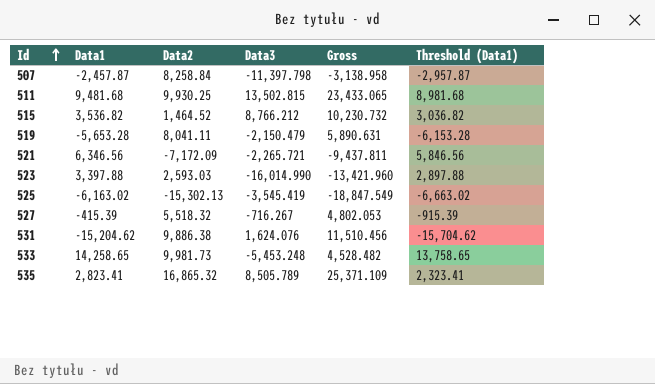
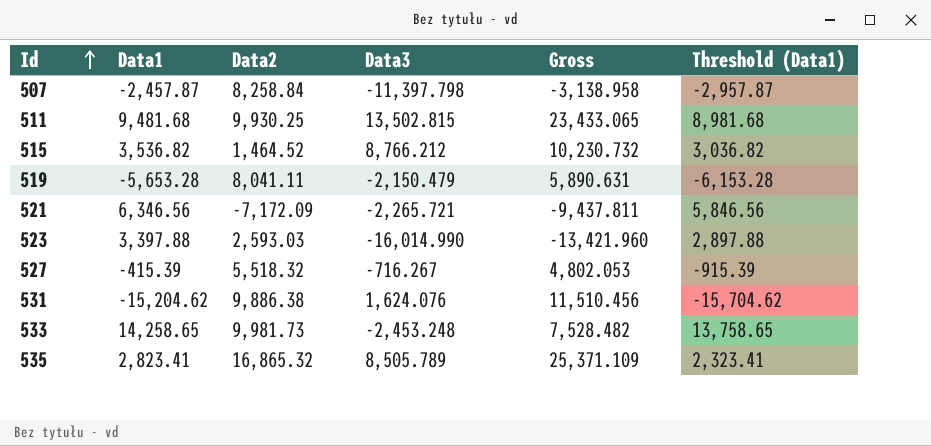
row 525: -6,163.02 | -15,302.13 | -3,545.419 | -18,847.549 | -6,663.02 -> none
533 | Data3: -5,453.248 -> -2,453.248
533 | Gross: 4,528.482 -> 7,528.482

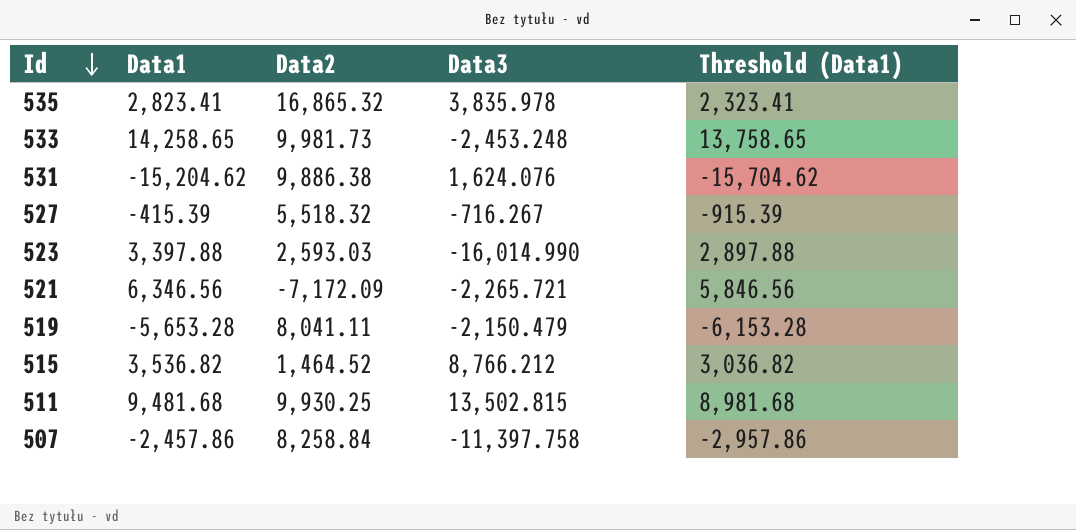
row order: Id ascending -> Id descending
column Gross | formula: [Data2] + [Data3] -> none
535 | Data3: 8,505.789 -> 3,835.978
507 | Data1: -2,457.87 -> -2,457.86
507 | Data3: -11,397.798 -> -11,397.758
507 | Threshold (Data1): -2,957.87 -> -2,957.86

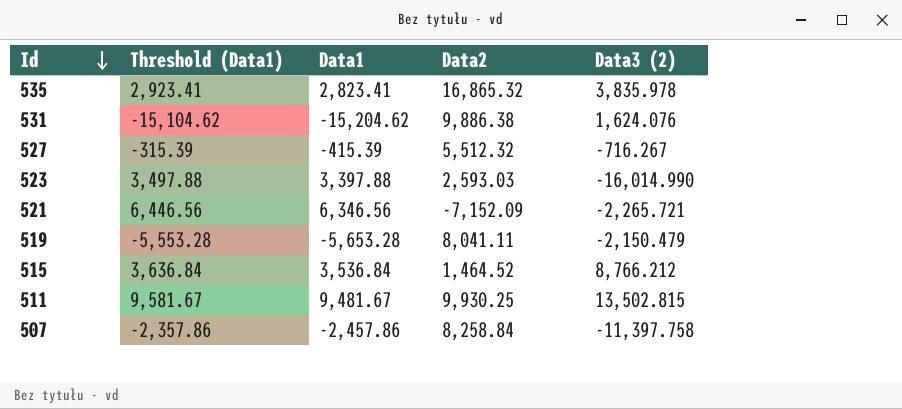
column Threshold (Data1) | formula: [Data1] - 500 -> [Data1] + 100
column Threshold (Data1) | position: 5 -> 2
column name: Data3 -> Data3 (2)
row 533: 14,258.65 | 9,981.73 | -2,453.248 | 13,758.65 -> none
527 | Data2: 5,518.32 -> 5,512.32
521 | Data2: -7,172.09 -> -7,152.09
515 | Data1: 3,536.82 -> 3,536.84
511 | Data1: 9,481.68 -> 9,481.67

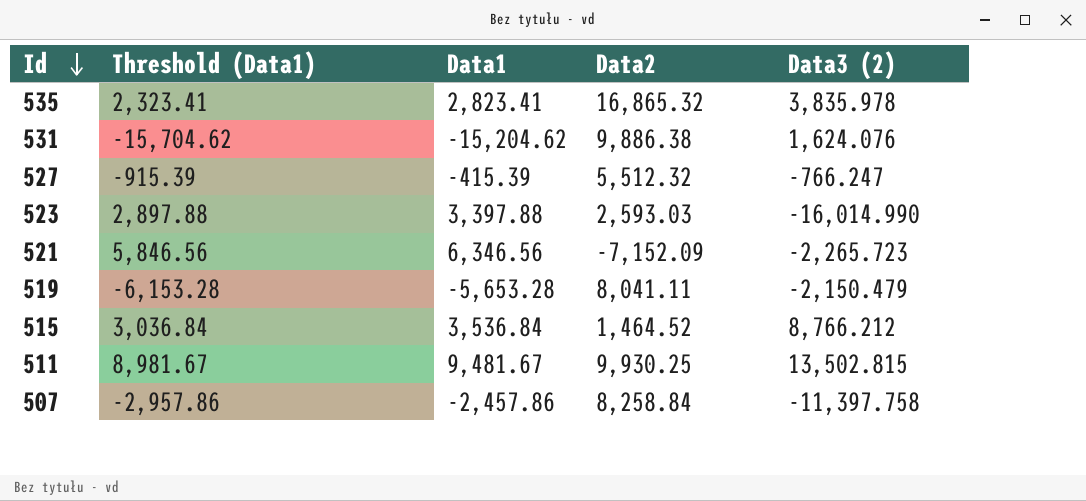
column Threshold (Data1) | formula: [Data1] + 100 -> [Data1] - 500
527 | Data3 (2): -716.267 -> -766.247
521 | Data3 (2): -2,265.721 -> -2,265.723

